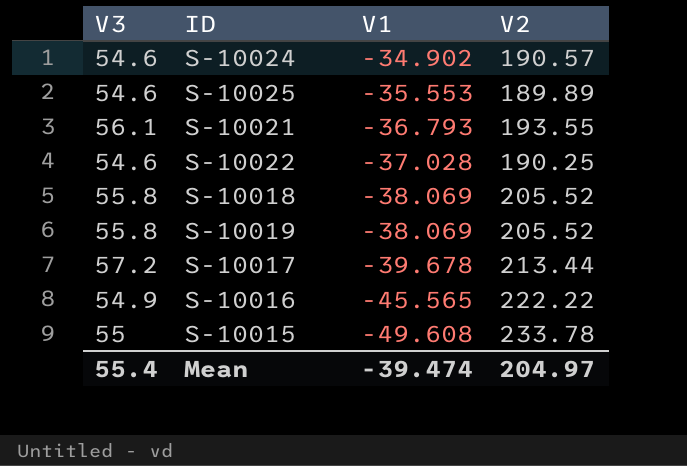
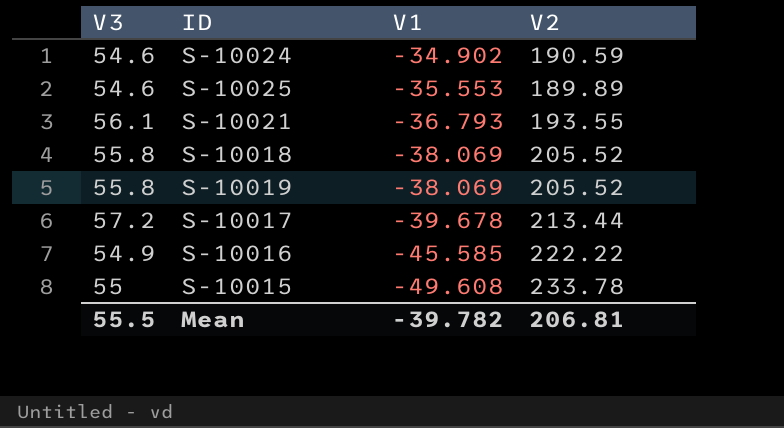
row S-10022: 54.6 | -37.028 | 190.25 -> none
S-10024 | V2: 190.57 -> 190.59
S-10016 | V1: -45.565 -> -45.585
Mean | V3: 55.4 -> 55.5
Mean | V1: -39.474 -> -39.782
Mean | V2: 204.97 -> 206.81

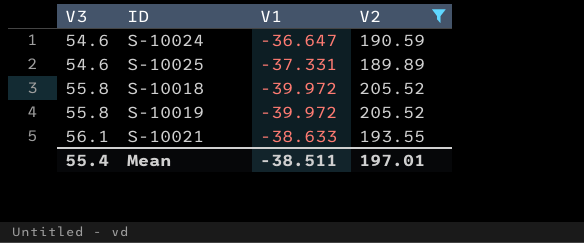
filter: none -> V2 <= 205.52
row order: V1 descending -> V3 ascending
S-10024 | V1: -34.902 -> -36.647
S-10025 | V1: -35.553 -> -37.331
S-10018 | V1: -38.069 -> -39.972
S-10019 | V1: -38.069 -> -39.972
S-10021 | V1: -36.793 -> -38.633
Mean | V3: 55.5 -> 55.4
Mean | V1: -39.782 -> -38.511
Mean | V2: 206.81 -> 197.01

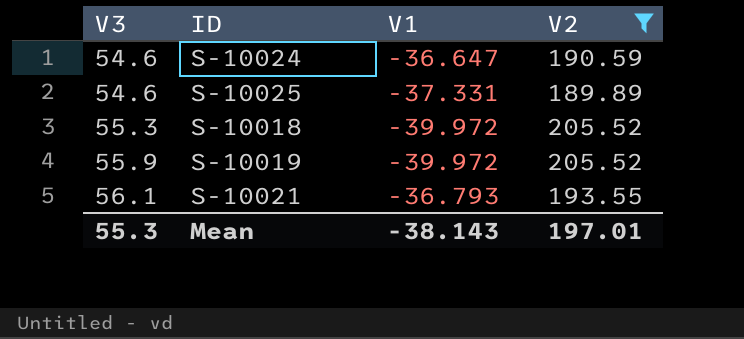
S-10018 | V3: 55.8 -> 55.3
S-10019 | V3: 55.8 -> 55.9
S-10021 | V1: -38.633 -> -36.793
Mean | V3: 55.4 -> 55.3
Mean | V1: -38.511 -> -38.143

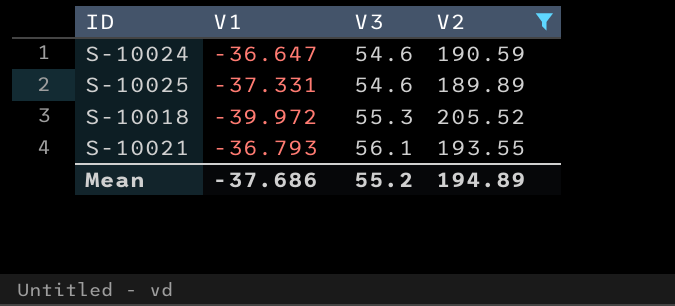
column V3 | position: 1 -> 3
row S-10019: 55.9 | -39.972 | 205.52 -> none
Mean | V1: -38.143 -> -37.686
Mean | V3: 55.3 -> 55.2
Mean | V2: 197.01 -> 194.89

